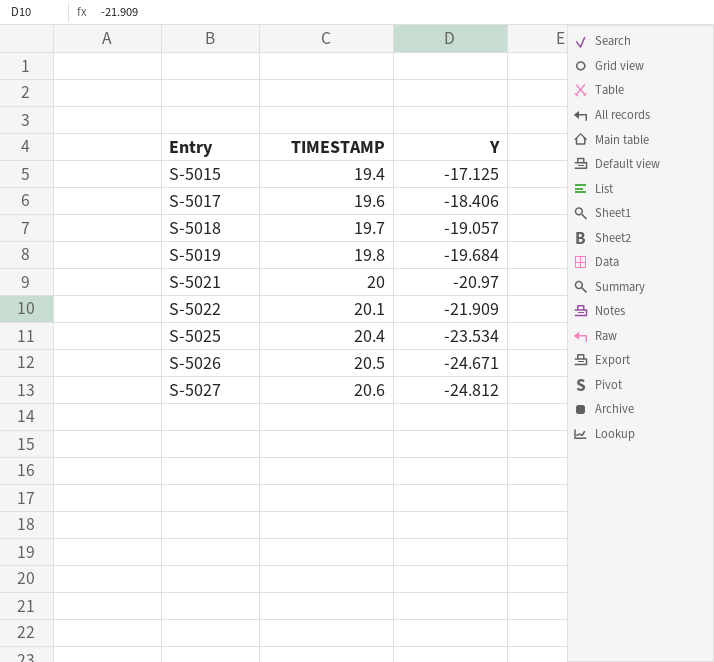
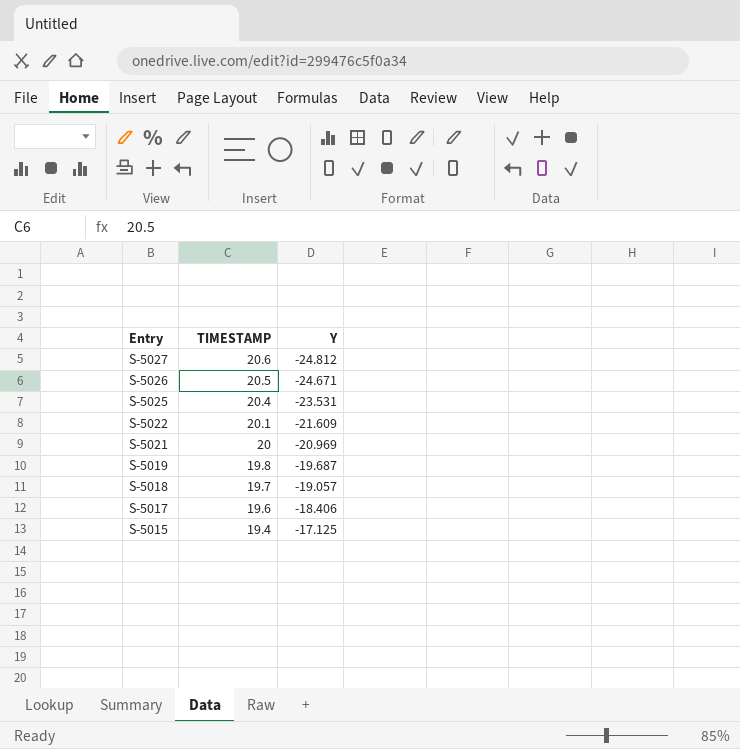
row order: Entry ascending -> Entry descending
S-5025 | Y: -23.534 -> -23.531
S-5022 | Y: -21.909 -> -21.609
S-5021 | Y: -20.97 -> -20.969
S-5019 | Y: -19.684 -> -19.687

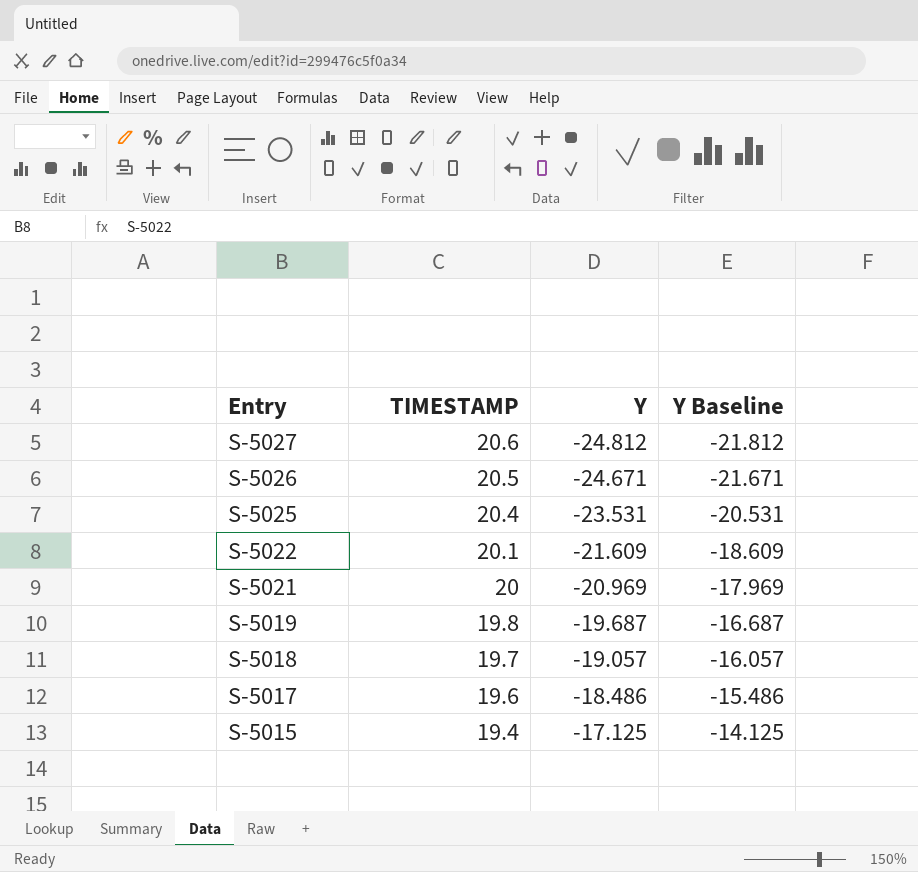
column Y Baseline | formula: none -> [Y] + 3
S-5017 | Y: -18.406 -> -18.486

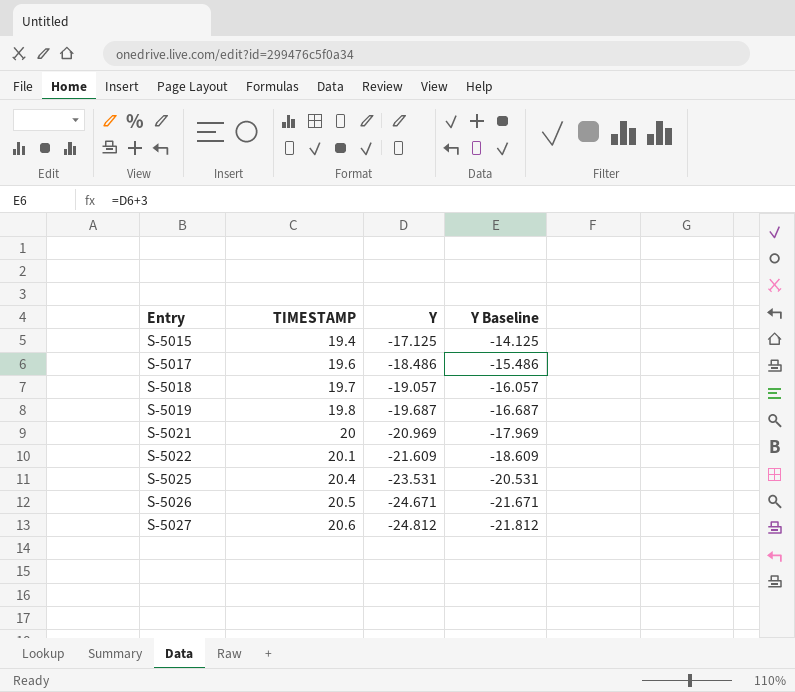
row order: Entry descending -> Entry ascending

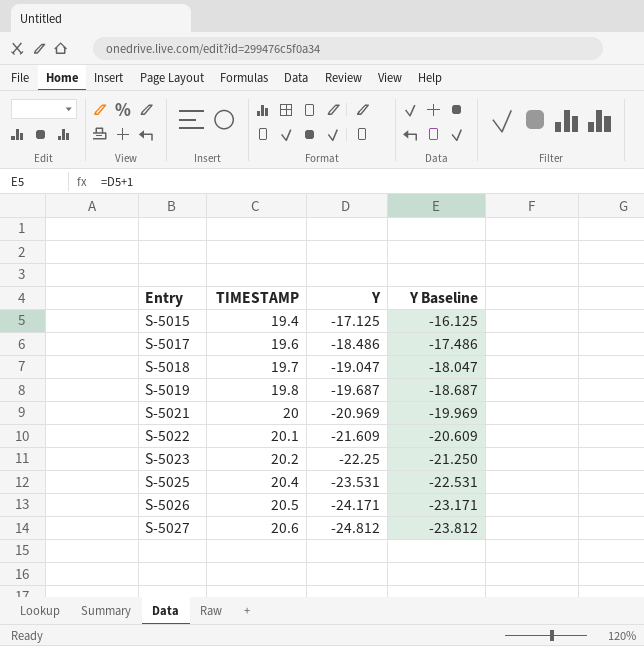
column Y Baseline | formula: [Y] + 3 -> [Y] + 1
S-5018 | Y: -19.057 -> -19.047
row S-5023: none -> 20.2 | -22.25 | -21.250
S-5026 | Y: -24.671 -> -24.171

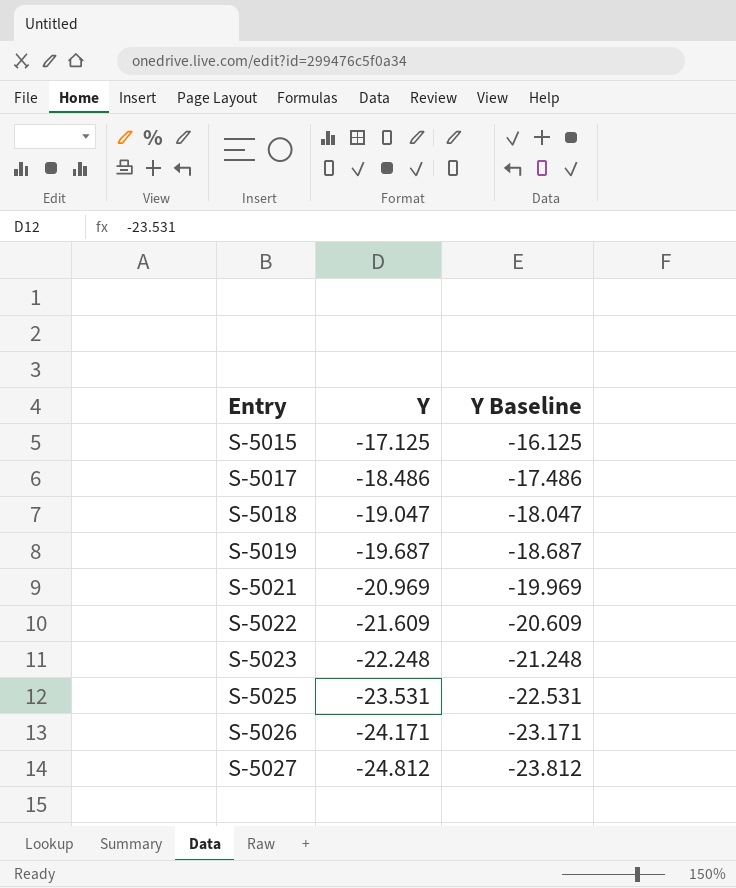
column TIMESTAMP | position: 2 -> none
S-5023 | Y: -22.25 -> -22.248
S-5023 | Y Baseline: -21.250 -> -21.248

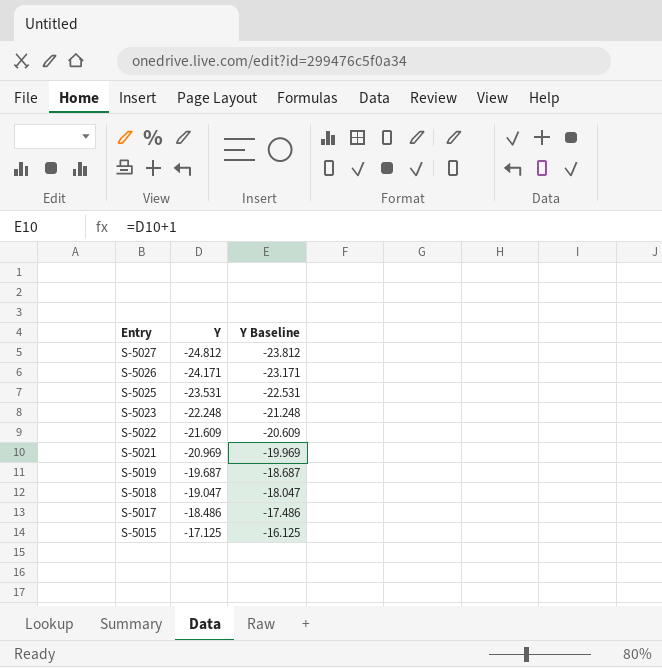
row order: Entry ascending -> Entry descending

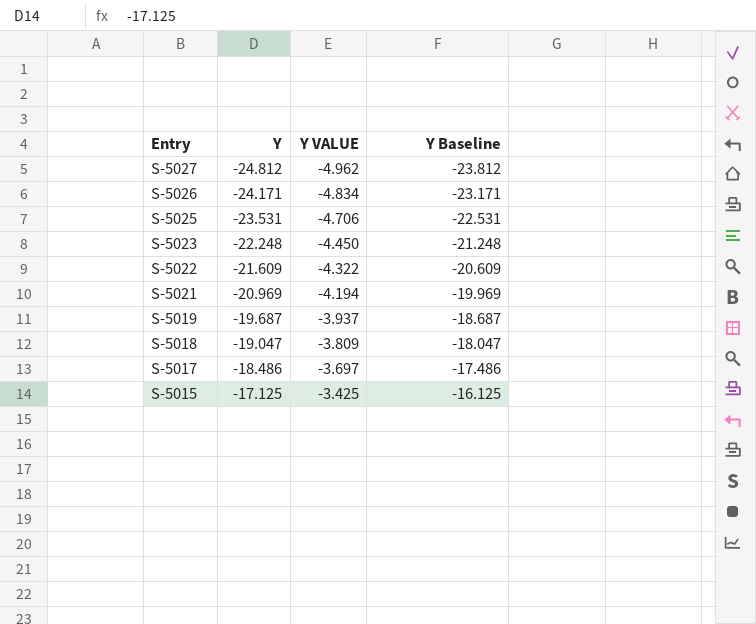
column Y VALUE | formula: none -> [Y] * 0.2

